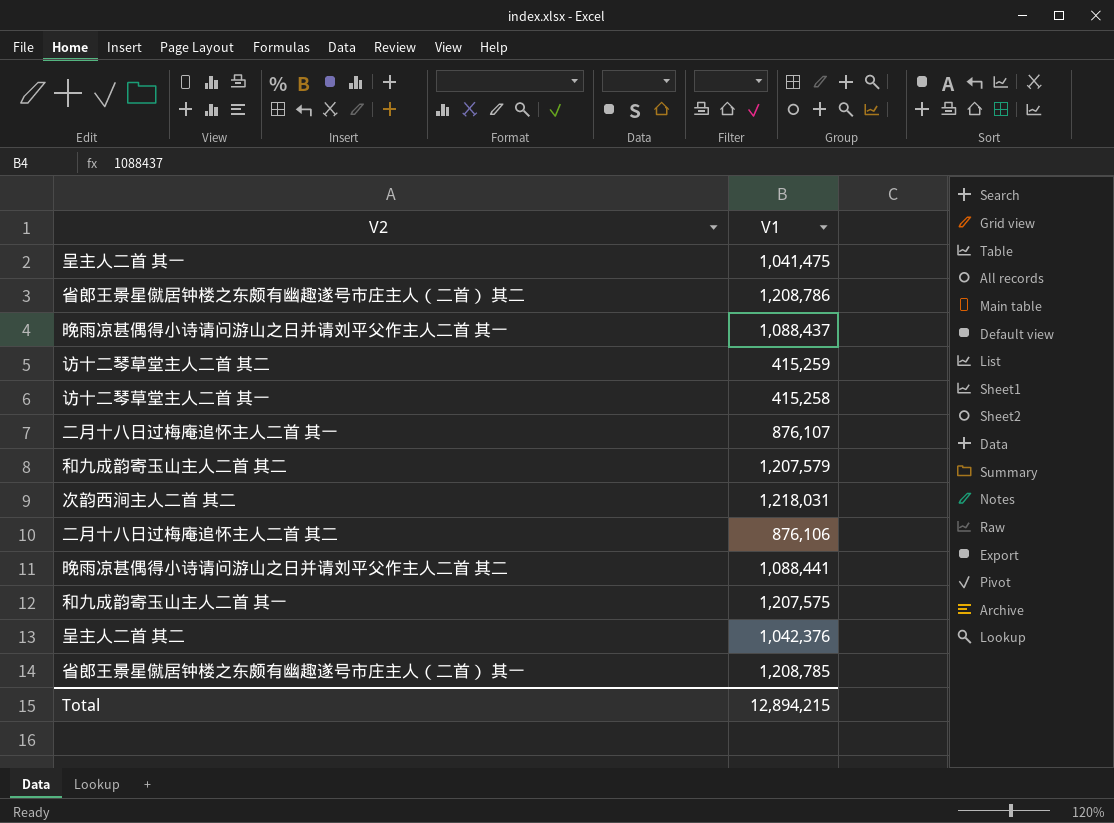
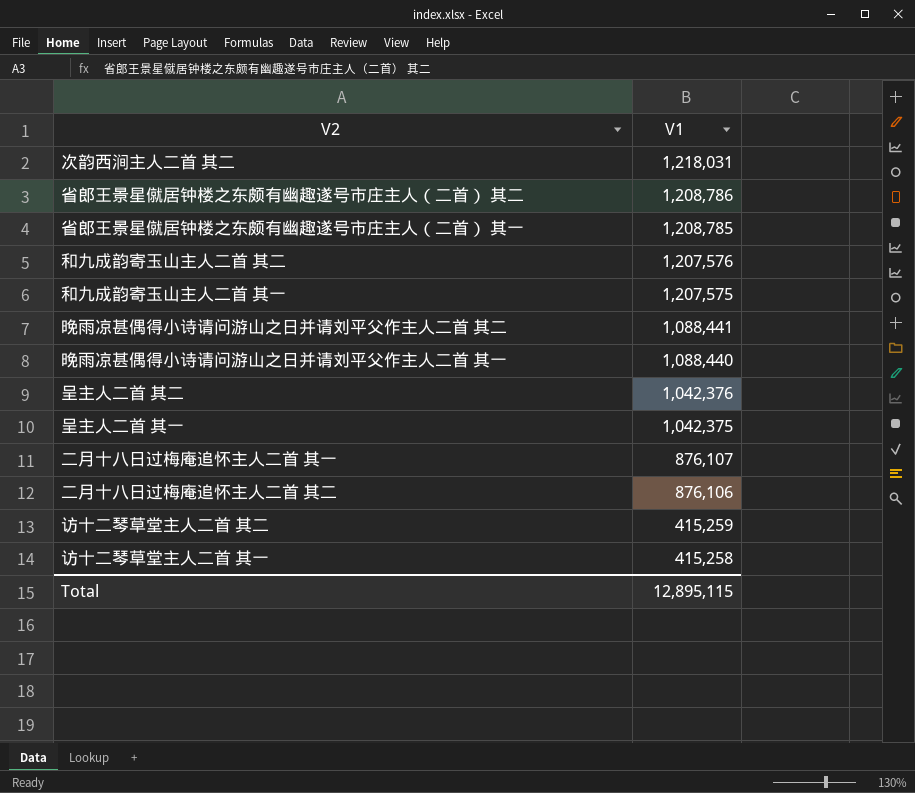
row order: none -> V1 descending
和九成韵寄玉山主人二首 其二 | V1: 1,207,579 -> 1,207,576
晚雨凉甚偶得小诗请问游山之日并请刘平父作主人二首 其一 | V1: 1,088,437 -> 1,088,440
呈主人二首 其一 | V1: 1,041,475 -> 1,042,375
Total | V1: 12,894,215 -> 12,895,115

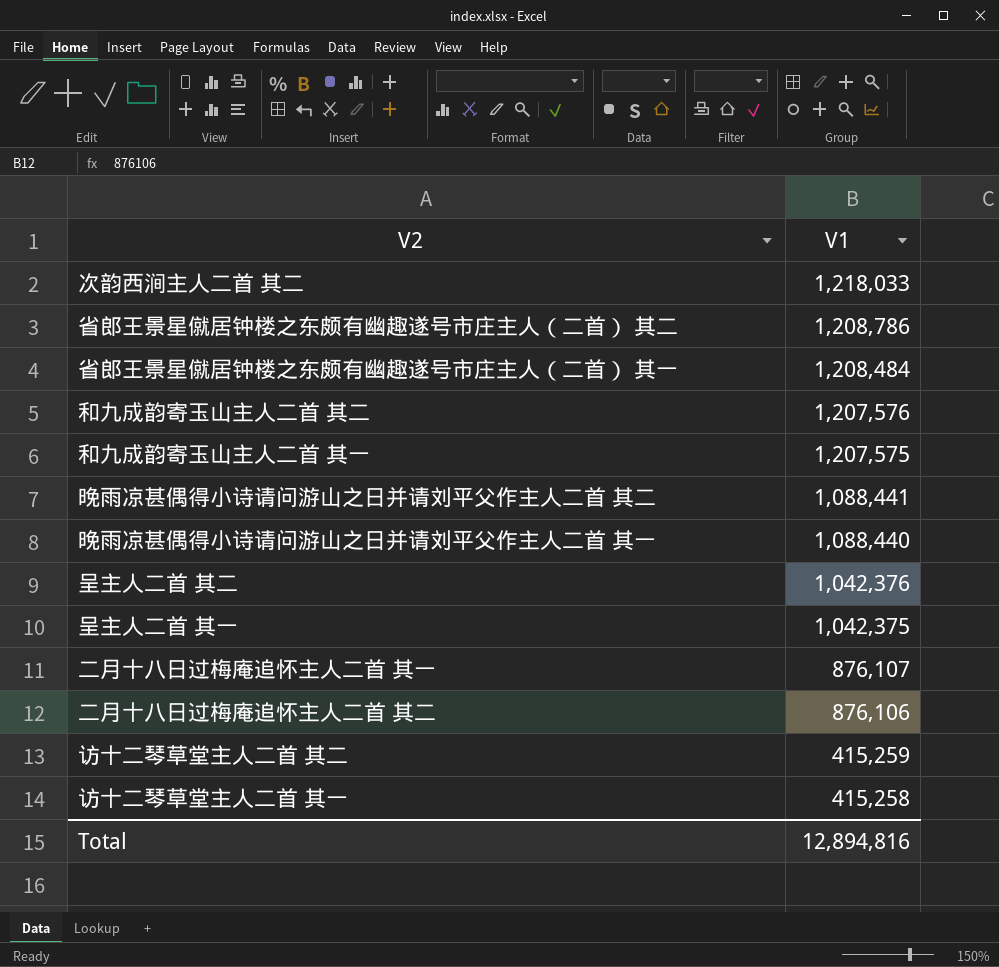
次韵西涧主人二首 其二 | V1: 1,218,031 -> 1,218,033
省郎王景星僦居钟楼之东颇有幽趣遂号市庄主人（二首） 其一 | V1: 1,208,785 -> 1,208,484
Total | V1: 12,895,115 -> 12,894,816

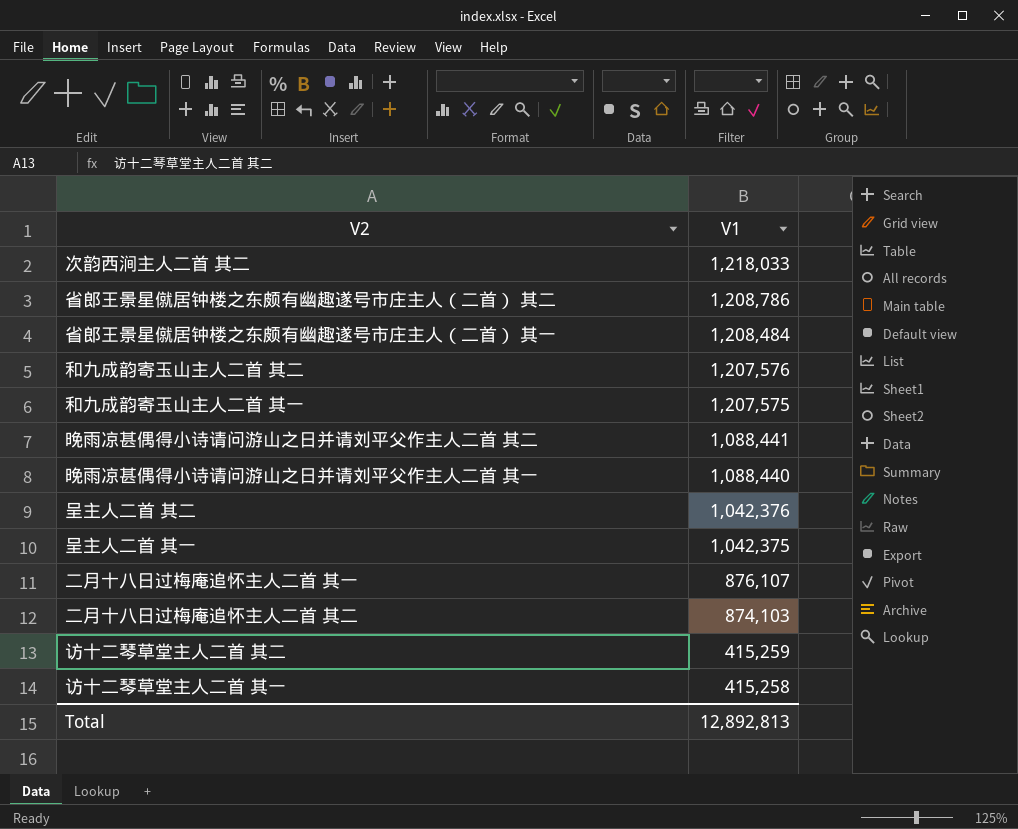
二月十八日过梅庵追怀主人二首 其二 | V1: 876,106 -> 874,103
Total | V1: 12,894,816 -> 12,892,813

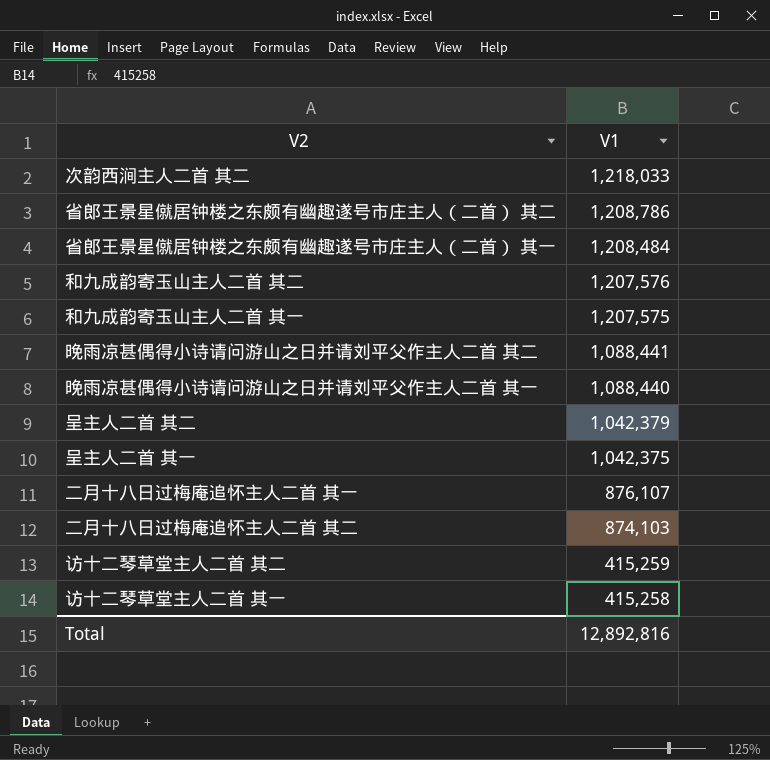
呈主人二首 其二 | V1: 1,042,376 -> 1,042,379
Total | V1: 12,892,813 -> 12,892,816

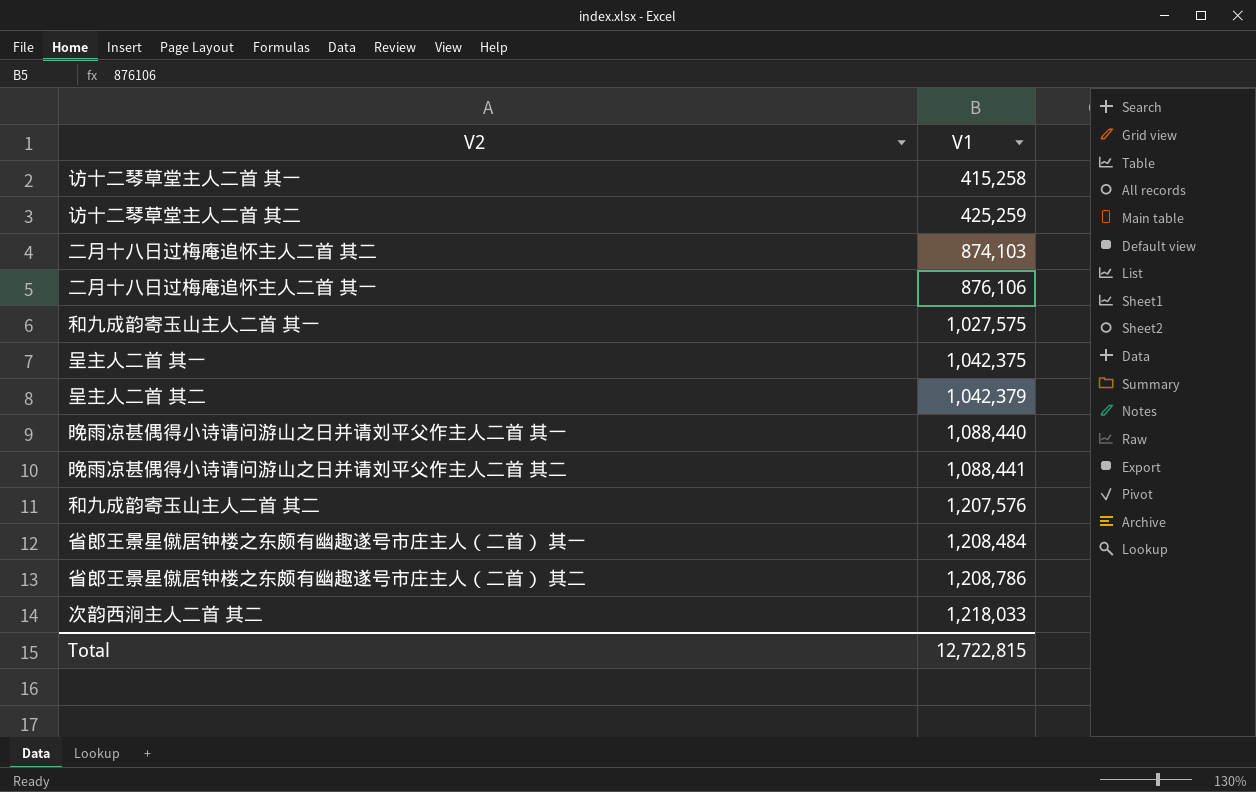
row order: V1 descending -> V1 ascending
访十二琴草堂主人二首 其二 | V1: 415,259 -> 425,259
二月十八日过梅庵追怀主人二首 其一 | V1: 876,107 -> 876,106
和九成韵寄玉山主人二首 其一 | V1: 1,207,575 -> 1,027,575
Total | V1: 12,892,816 -> 12,722,815

